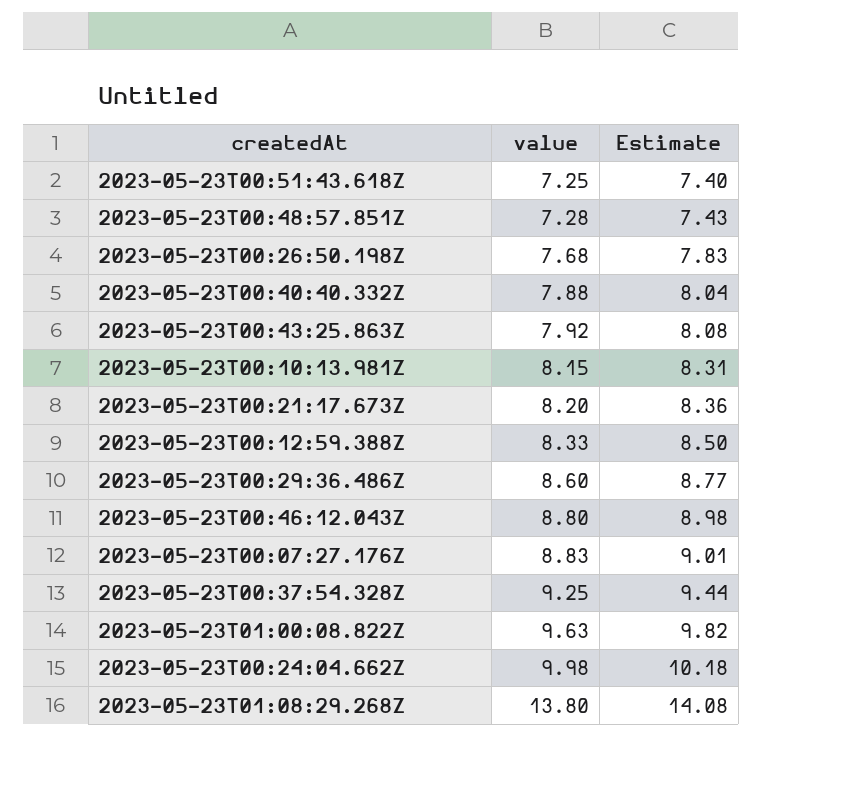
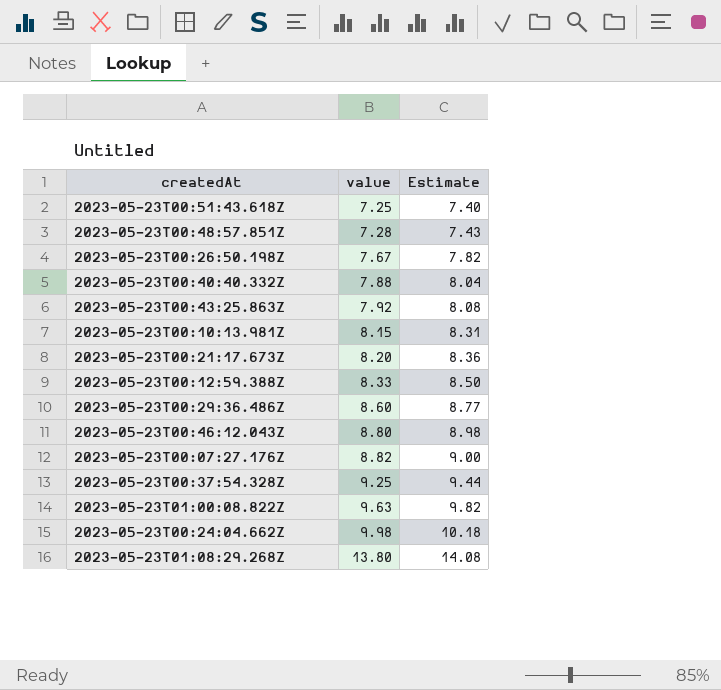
2023-05-23T00:26:50.198Z | value: 7.68 -> 7.67
2023-05-23T00:26:50.198Z | Estimate: 7.83 -> 7.82
2023-05-23T00:07:27.176Z | value: 8.83 -> 8.82
2023-05-23T00:07:27.176Z | Estimate: 9.01 -> 9.00

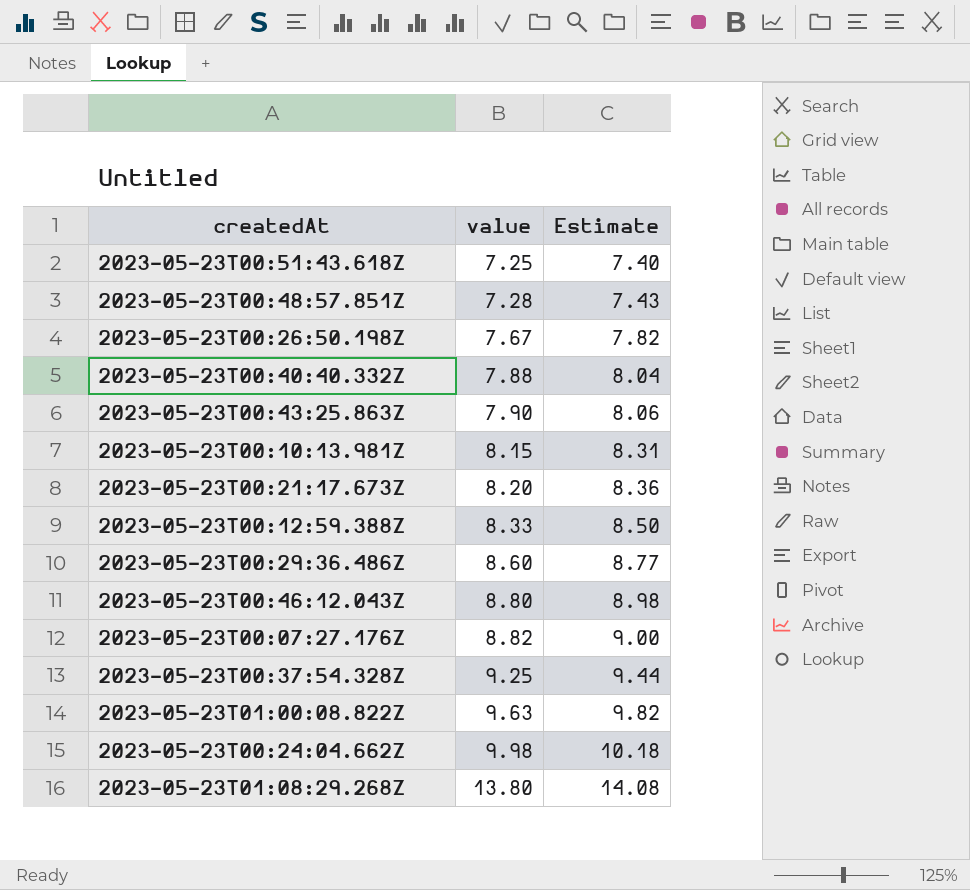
2023-05-23T00:43:25.863Z | value: 7.92 -> 7.90
2023-05-23T00:43:25.863Z | Estimate: 8.08 -> 8.06

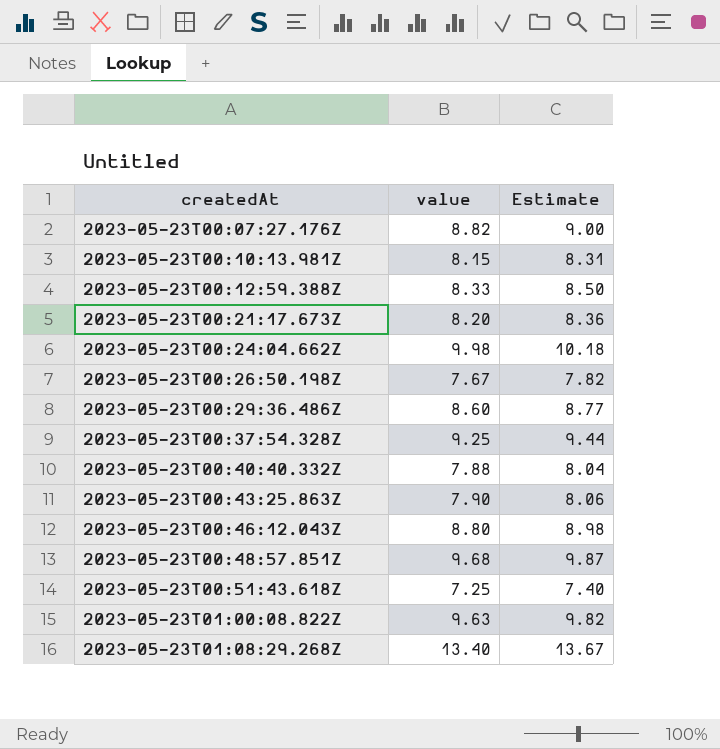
row order: value ascending -> createdAt ascending
2023-05-23T00:48:57.851Z | value: 7.28 -> 9.68
2023-05-23T00:48:57.851Z | Estimate: 7.43 -> 9.87
2023-05-23T01:08:29.268Z | value: 13.80 -> 13.40
2023-05-23T01:08:29.268Z | Estimate: 14.08 -> 13.67

